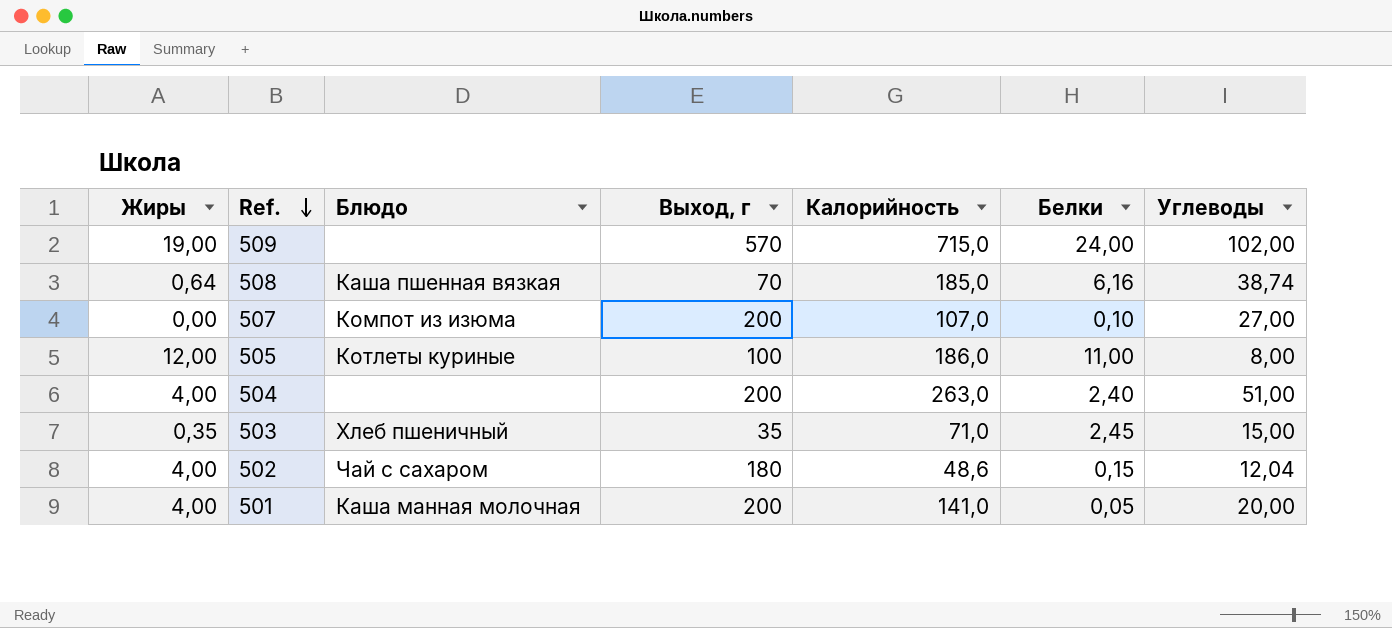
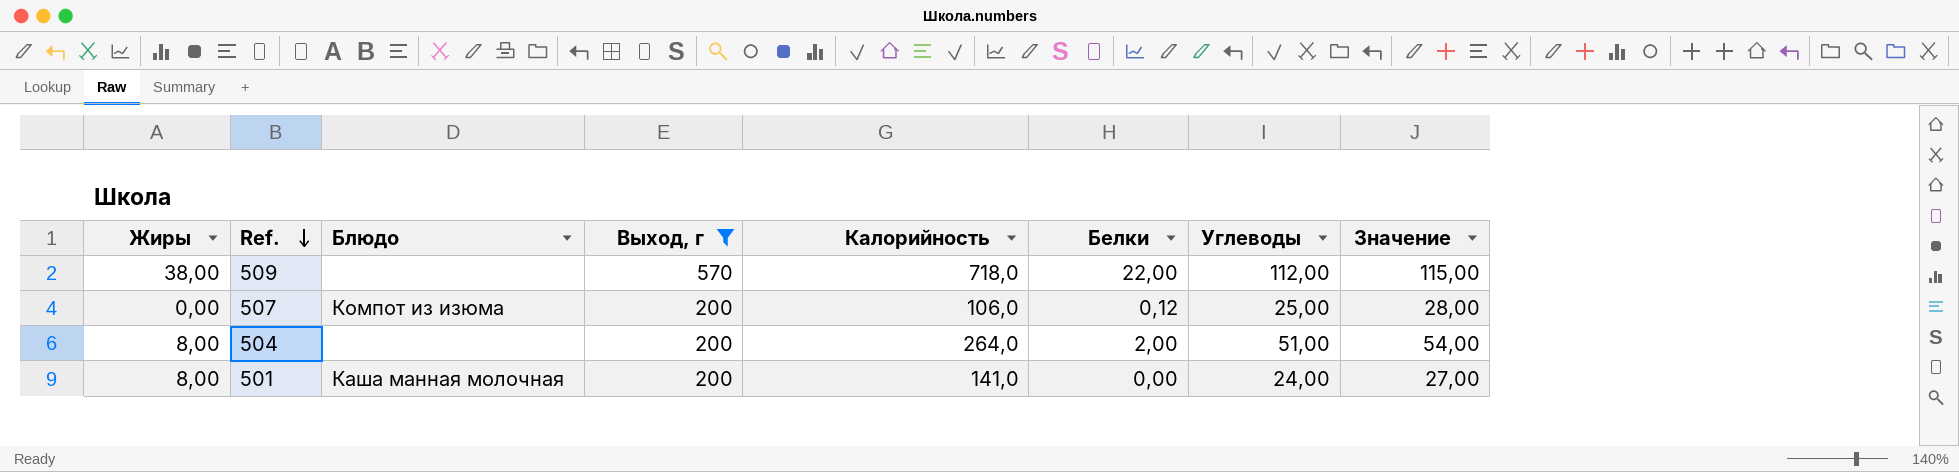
filter: none -> Выход, г >= 200
column Значение | formula: none -> [Углеводы] + 3
509 | Жиры: 19,00 -> 38,00
509 | Калорийность: 715,0 -> 718,0
509 | Белки: 24,00 -> 22,00
509 | Углеводы: 102,00 -> 112,00
507 | Калорийность: 107,0 -> 106,0
507 | Белки: 0,10 -> 0,12
507 | Углеводы: 27,00 -> 25,00
504 | Жиры: 4,00 -> 8,00
504 | Калорийность: 263,0 -> 264,0
504 | Белки: 2,40 -> 2,00
501 | Жиры: 4,00 -> 8,00
501 | Белки: 0,05 -> 0,00
501 | Углеводы: 20,00 -> 24,00

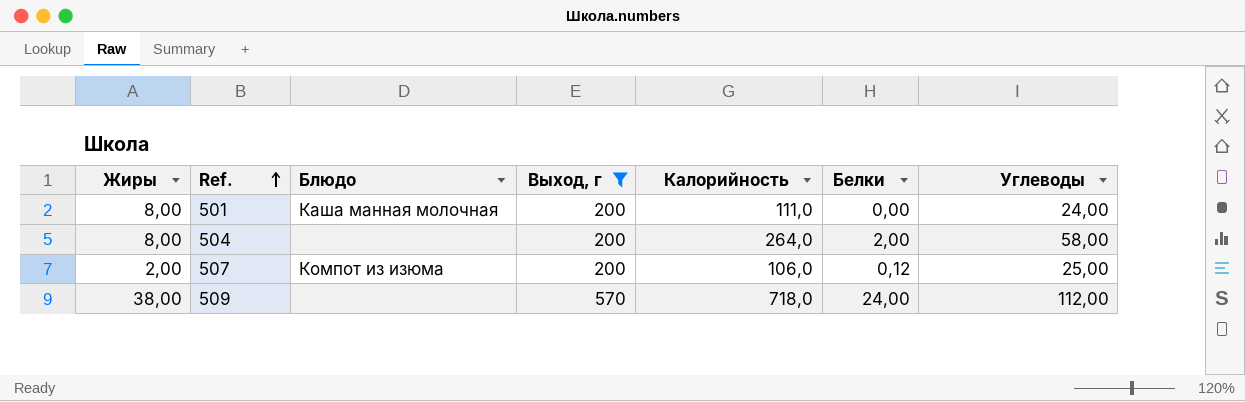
row order: Ref. descending -> Ref. ascending
column Значение | formula: [Углеводы] + 3 -> none
501 | Калорийность: 141,0 -> 111,0
504 | Углеводы: 51,00 -> 58,00
507 | Жиры: 0,00 -> 2,00
509 | Белки: 22,00 -> 24,00

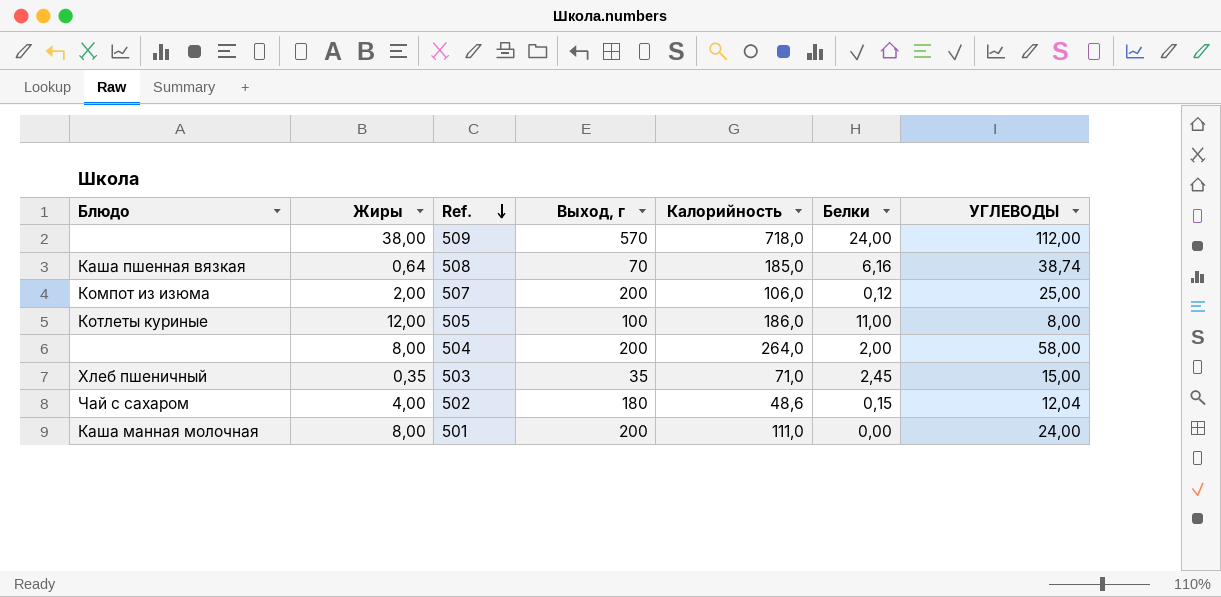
filter: Выход, г >= 200 -> none
row order: Ref. ascending -> Ref. descending
column Блюдо | position: 3 -> 1
column name: Углеводы -> УГЛЕВОДЫ

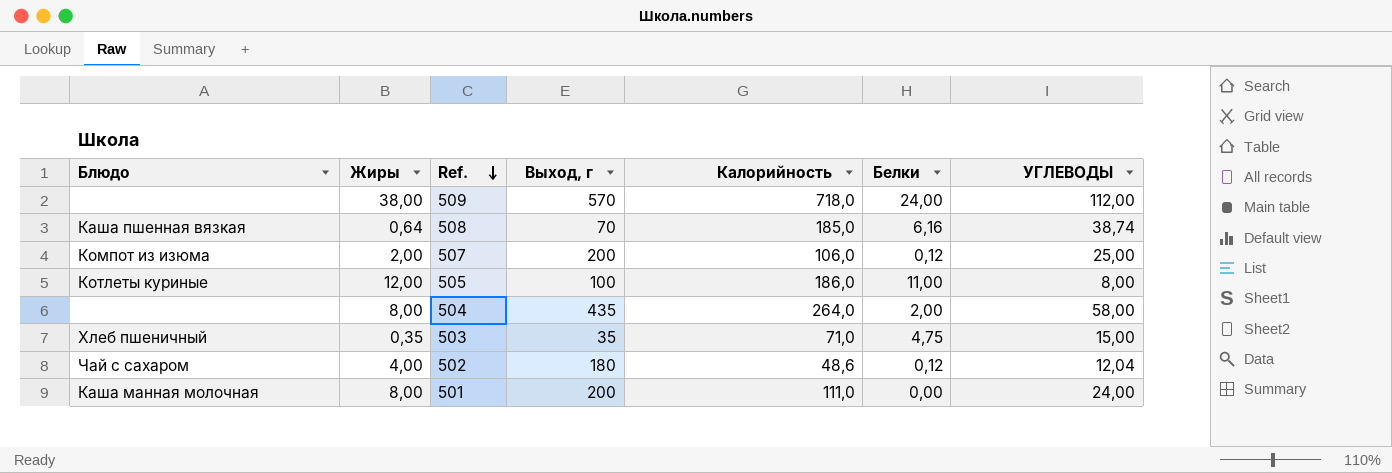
504 | Выход, г: 200 -> 435
503 | Белки: 2,45 -> 4,75
502 | Белки: 0,15 -> 0,12

